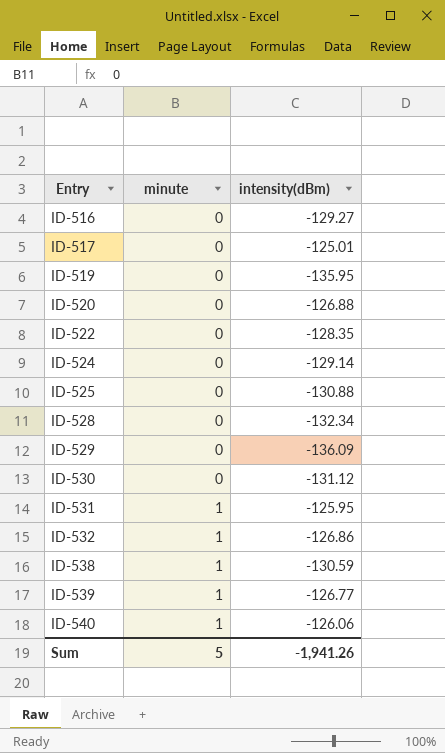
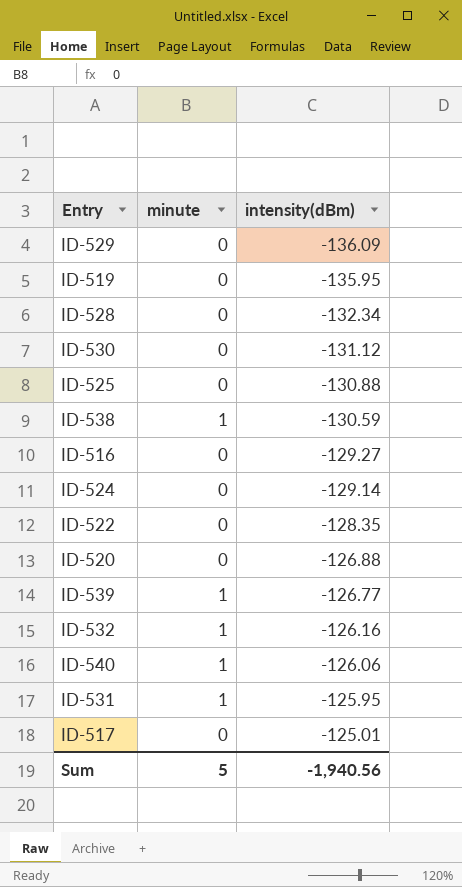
row order: Entry ascending -> intensity(dBm) ascending
ID-532 | intensity(dBm): -126.86 -> -126.16
Sum | intensity(dBm): -1,941.26 -> -1,940.56

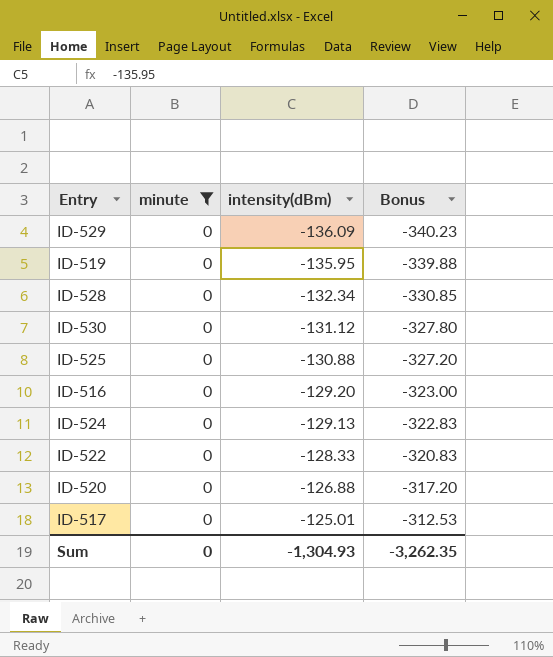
filter: none -> minute = 0
column Bonus | formula: none -> [intensity(dBm)] * 2.5
ID-516 | intensity(dBm): -129.27 -> -129.20
ID-524 | intensity(dBm): -129.14 -> -129.13
ID-522 | intensity(dBm): -128.35 -> -128.33
Sum | minute: 5 -> 0
Sum | intensity(dBm): -1,940.56 -> -1,304.93

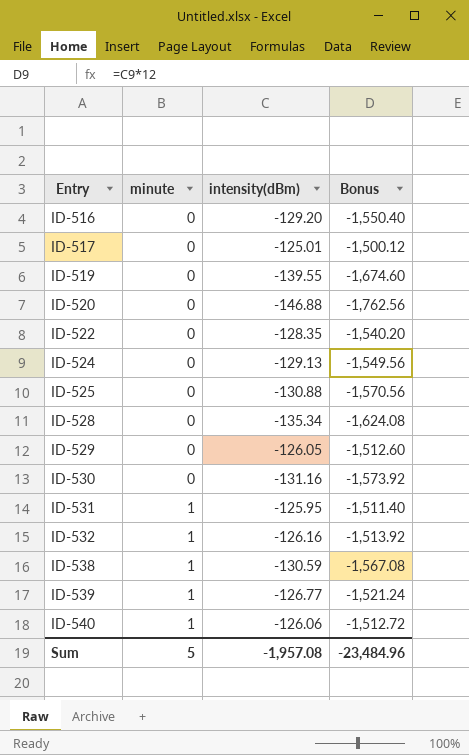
filter: minute = 0 -> none
row order: intensity(dBm) ascending -> Entry ascending
column Bonus | formula: [intensity(dBm)] * 2.5 -> [intensity(dBm)] * 12
ID-519 | intensity(dBm): -135.95 -> -139.55
ID-520 | intensity(dBm): -126.88 -> -146.88
ID-522 | intensity(dBm): -128.33 -> -128.35
ID-528 | intensity(dBm): -132.34 -> -135.34
ID-529 | intensity(dBm): -136.09 -> -126.05
ID-530 | intensity(dBm): -131.12 -> -131.16
Sum | minute: 0 -> 5
Sum | intensity(dBm): -1,304.93 -> -1,957.08
Sum | Bonus: -3,262.35 -> -23,484.96

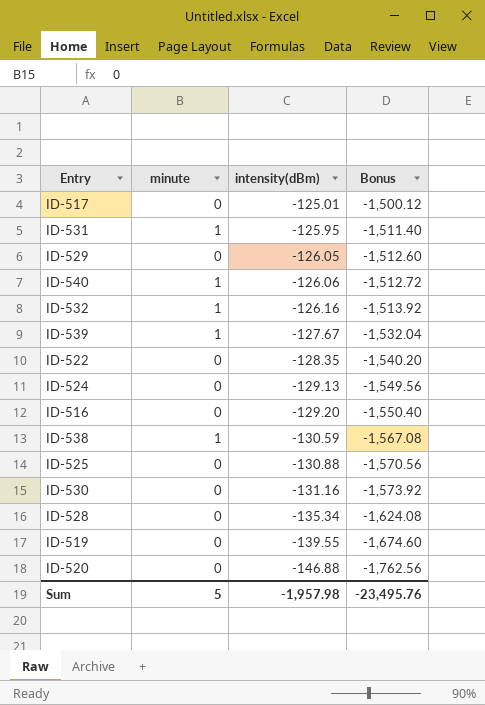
row order: Entry ascending -> intensity(dBm) descending
ID-539 | intensity(dBm): -126.77 -> -127.67
ID-539 | Bonus: -1,521.24 -> -1,532.04
Sum | intensity(dBm): -1,957.08 -> -1,957.98
Sum | Bonus: -23,484.96 -> -23,495.76

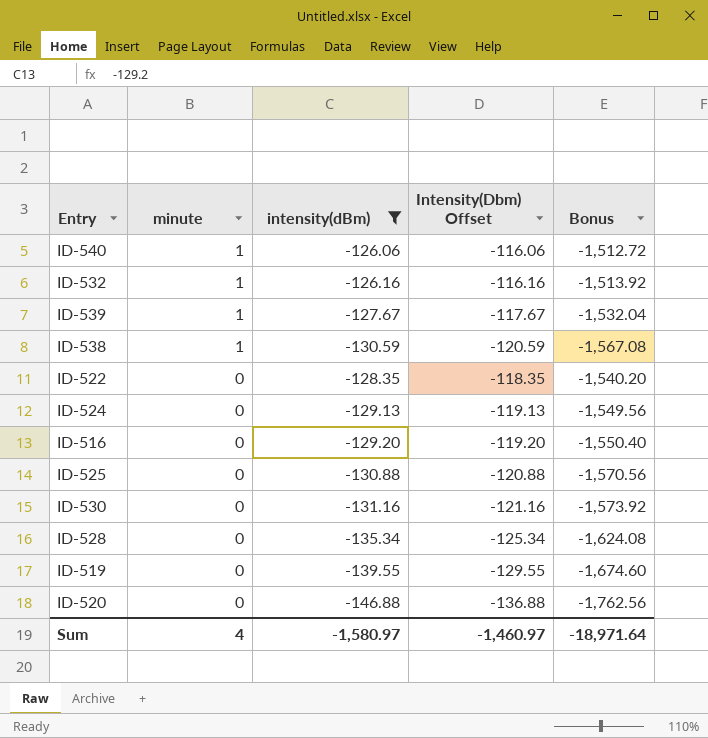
filter: none -> intensity(dBm) <= -126.06
row order: intensity(dBm) descending -> minute descending
column Intensity(Dbm) Offset | formula: none -> [intensity(dBm)] + 10
Sum | minute: 5 -> 4
Sum | intensity(dBm): -1,957.98 -> -1,580.97
Sum | Bonus: -23,495.76 -> -18,971.64

